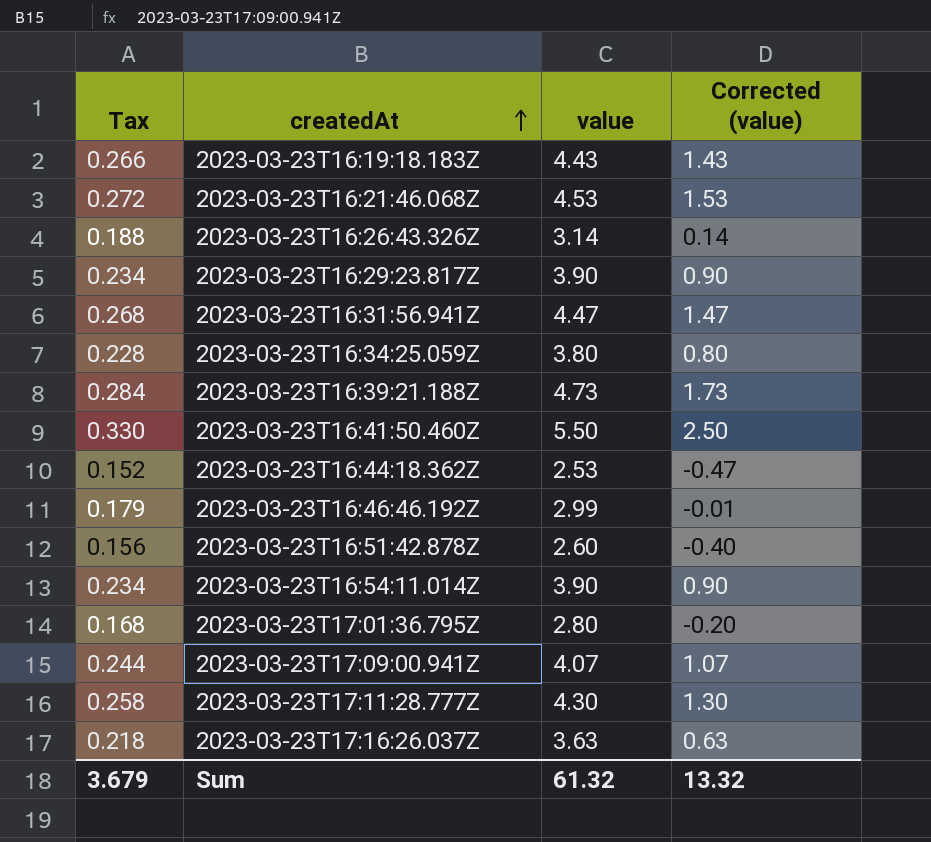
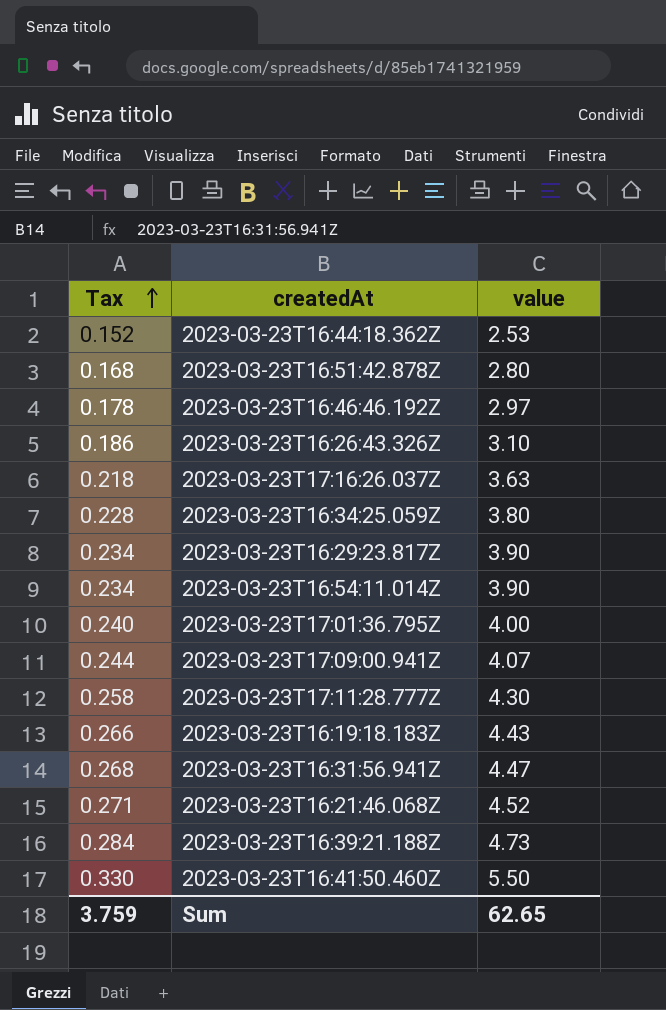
row order: createdAt ascending -> Tax ascending
column Corrected (value) | formula: [value] - 3 -> none
2023-03-23T16:51:42.878Z | Tax: 0.156 -> 0.168
2023-03-23T16:51:42.878Z | value: 2.60 -> 2.80
2023-03-23T16:46:46.192Z | Tax: 0.179 -> 0.178
2023-03-23T16:46:46.192Z | value: 2.99 -> 2.97
2023-03-23T16:26:43.326Z | Tax: 0.188 -> 0.186
2023-03-23T16:26:43.326Z | value: 3.14 -> 3.10
2023-03-23T17:01:36.795Z | Tax: 0.168 -> 0.240
2023-03-23T17:01:36.795Z | value: 2.80 -> 4.00
2023-03-23T16:21:46.068Z | Tax: 0.272 -> 0.271
2023-03-23T16:21:46.068Z | value: 4.53 -> 4.52
Sum | Tax: 3.679 -> 3.759
Sum | value: 61.32 -> 62.65

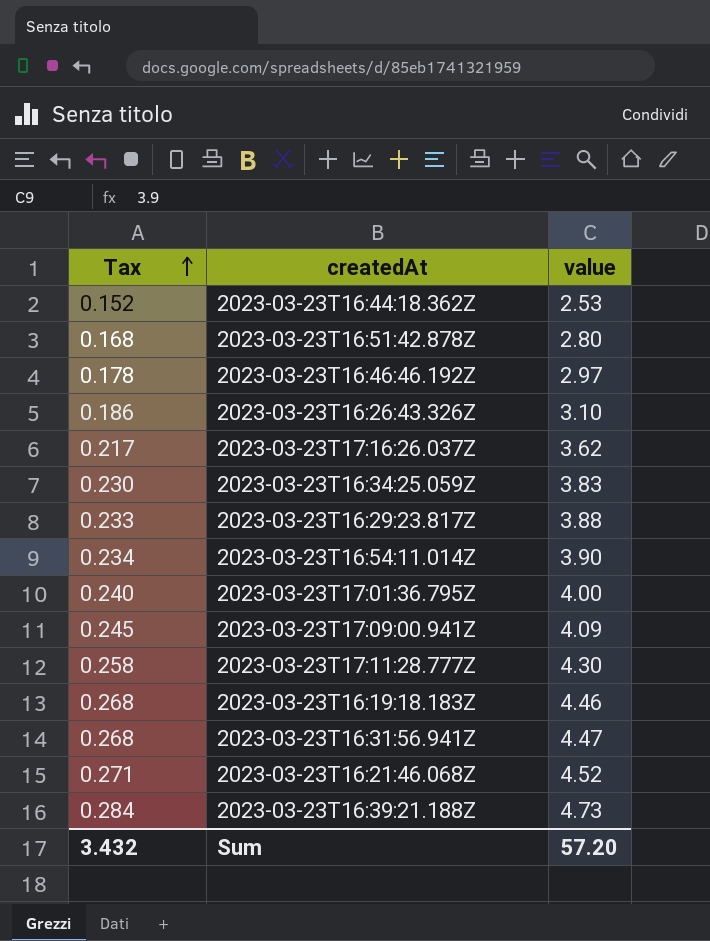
row 2023-03-23T16:41:50.460Z: 0.330 | 5.50 -> none
2023-03-23T17:16:26.037Z | Tax: 0.218 -> 0.217
2023-03-23T17:16:26.037Z | value: 3.63 -> 3.62
2023-03-23T16:34:25.059Z | Tax: 0.228 -> 0.230
2023-03-23T16:34:25.059Z | value: 3.80 -> 3.83
2023-03-23T16:29:23.817Z | Tax: 0.234 -> 0.233
2023-03-23T16:29:23.817Z | value: 3.90 -> 3.88
2023-03-23T17:09:00.941Z | Tax: 0.244 -> 0.245
2023-03-23T17:09:00.941Z | value: 4.07 -> 4.09
2023-03-23T16:19:18.183Z | Tax: 0.266 -> 0.268
2023-03-23T16:19:18.183Z | value: 4.43 -> 4.46
Sum | Tax: 3.759 -> 3.432
Sum | value: 62.65 -> 57.20

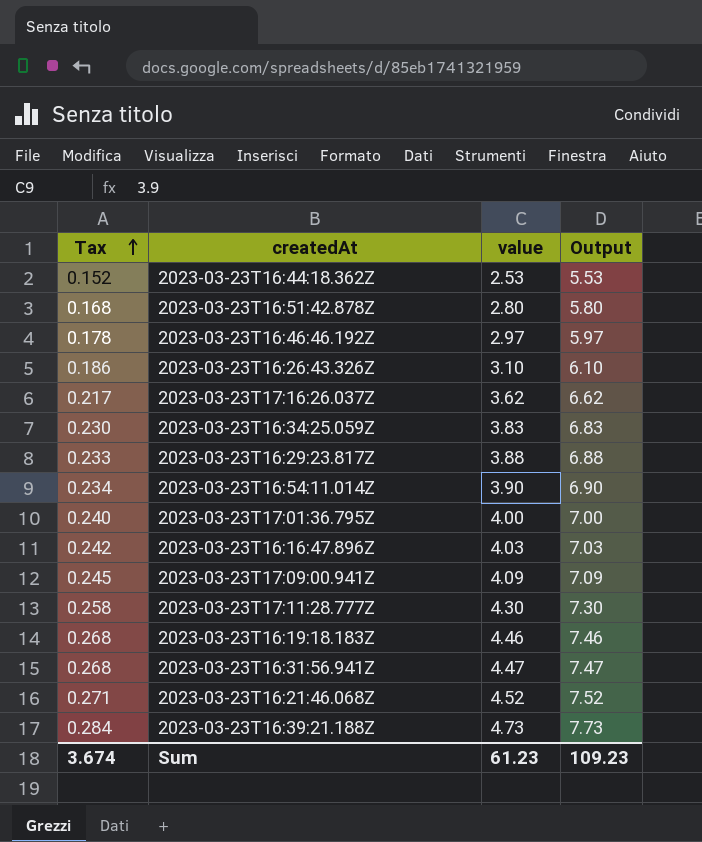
column Output | formula: none -> [value] + 3
row 2023-03-23T16:16:47.896Z: none -> 0.242 | 4.03 | 7.03
Sum | Tax: 3.432 -> 3.674
Sum | value: 57.20 -> 61.23

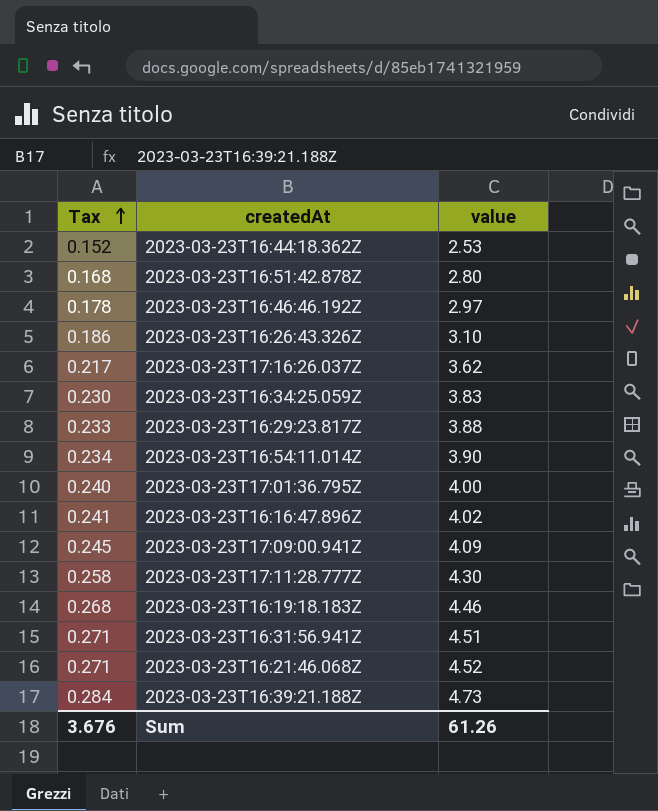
column Output | formula: [value] + 3 -> none
2023-03-23T16:16:47.896Z | Tax: 0.242 -> 0.241
2023-03-23T16:16:47.896Z | value: 4.03 -> 4.02
2023-03-23T16:31:56.941Z | Tax: 0.268 -> 0.271
2023-03-23T16:31:56.941Z | value: 4.47 -> 4.51
Sum | Tax: 3.674 -> 3.676
Sum | value: 61.23 -> 61.26

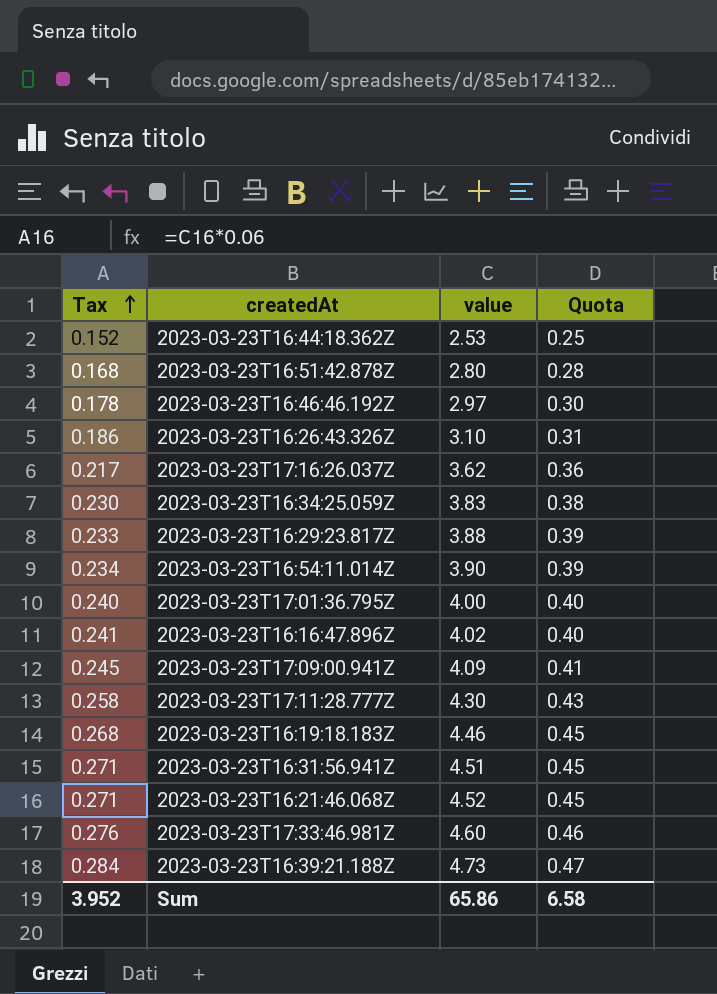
column Quota | formula: none -> [value] * 0.1
row 2023-03-23T17:33:46.981Z: none -> 0.276 | 4.60 | 0.46
Sum | Tax: 3.676 -> 3.952
Sum | value: 61.26 -> 65.86

